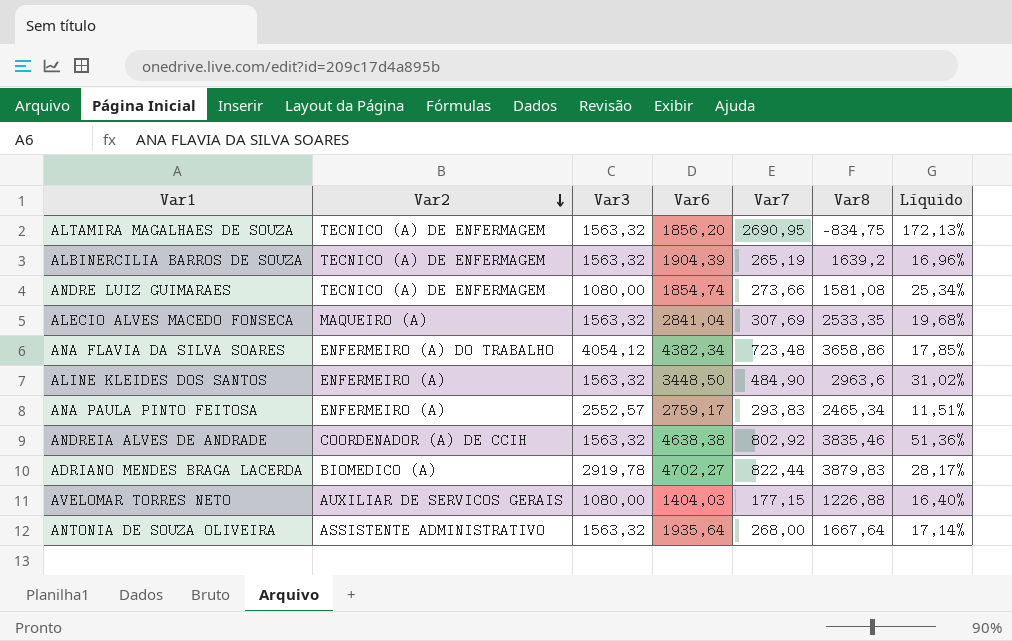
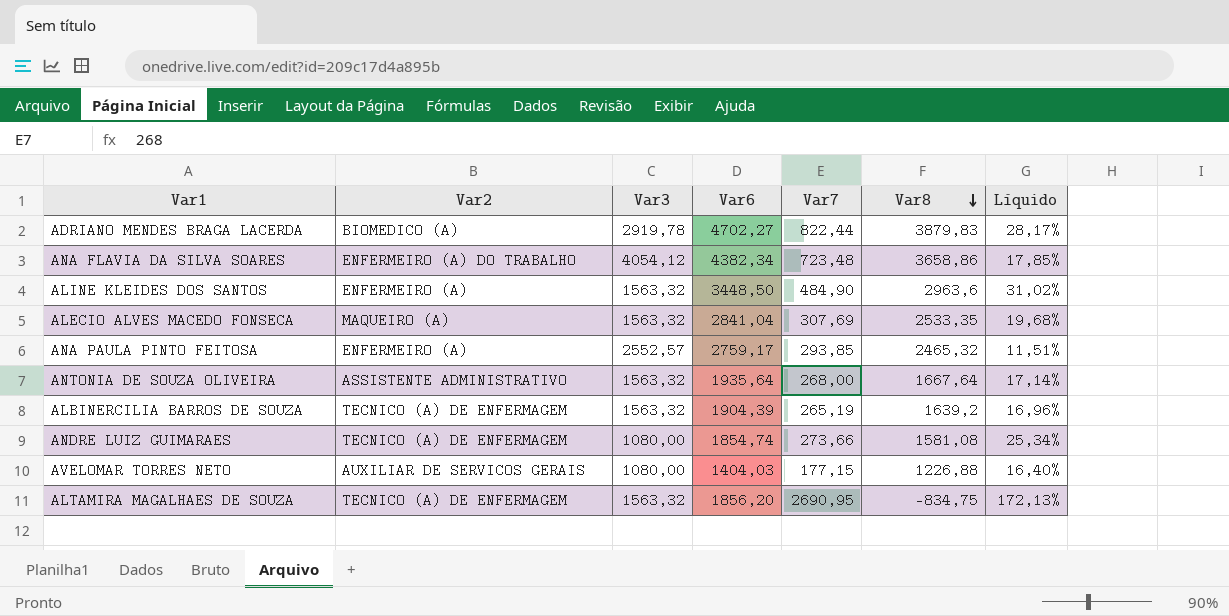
row order: Var2 descending -> Var8 descending
row ANDREIA ALVES DE ANDRADE: COORDENADOR (A) DE CCIH | 1563,32 | 4638,38 | 802,92 | 3835,46 | 51,36% -> none
ANA PAULA PINTO FEITOSA | Var7: 293,83 -> 293,85
ANA PAULA PINTO FEITOSA | Var8: 2465,34 -> 2465,32

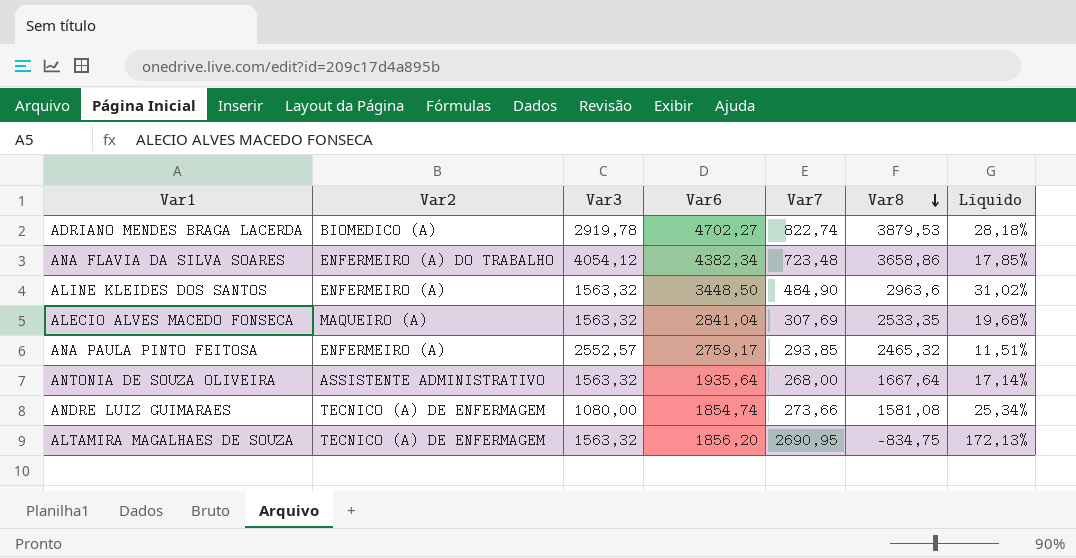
row ALBINERCILIA BARROS DE SOUZA: TECNICO (A) DE ENFERMAGEM | 1563,32 | 1904,39 | 265,19 | 1639,2 | 16,96% -> none
row AVELOMAR TORRES NETO: AUXILIAR DE SERVICOS GERAIS | 1080,00 | 1404,03 | 177,15 | 1226,88 | 16,40% -> none
ADRIANO MENDES BRAGA LACERDA | Var7: 822,44 -> 822,74
ADRIANO MENDES BRAGA LACERDA | Var8: 3879,83 -> 3879,53
ADRIANO MENDES BRAGA LACERDA | Líquido: 28,17% -> 28,18%

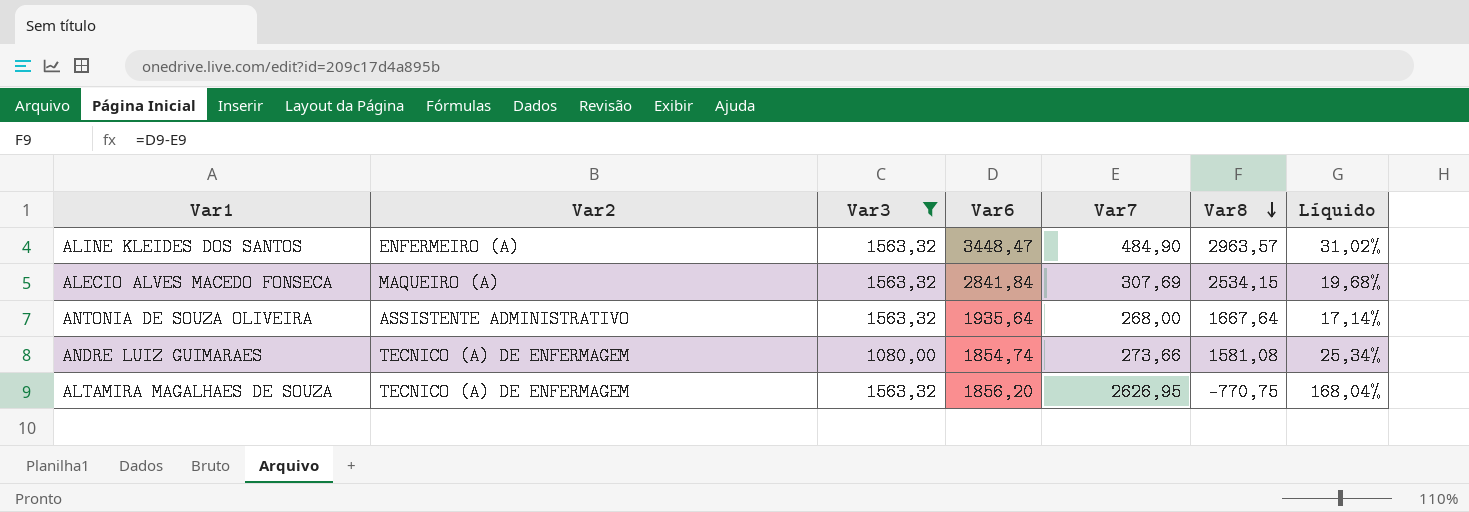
filter: none -> Var3 <= 1563,32
ALINE KLEIDES DOS SANTOS | Var6: 3448,50 -> 3448,47
ALINE KLEIDES DOS SANTOS | Var8: 2963,6 -> 2963,57
ALECIO ALVES MACEDO FONSECA | Var6: 2841,04 -> 2841,84
ALECIO ALVES MACEDO FONSECA | Var8: 2533,35 -> 2534,15
ALTAMIRA MAGALHAES DE SOUZA | Var7: 2690,95 -> 2626,95
ALTAMIRA MAGALHAES DE SOUZA | Var8: -834,75 -> -770,75
ALTAMIRA MAGALHAES DE SOUZA | Líquido: 172,13% -> 168,04%

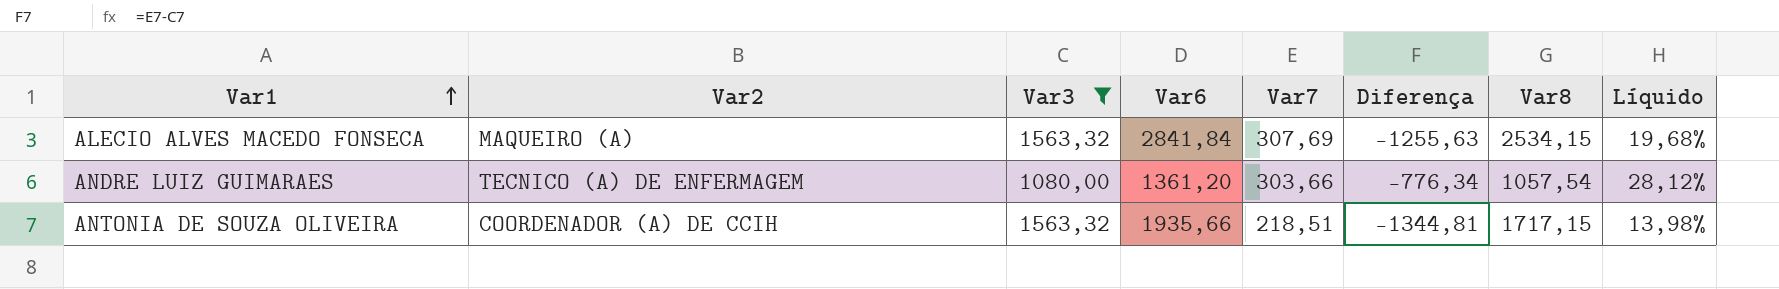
row order: Var8 descending -> Var1 ascending
column Diferença | formula: none -> [Var7] - [Var3]
row ALINE KLEIDES DOS SANTOS: ENFERMEIRO (A) | 1563,32 | 3448,47 | 484,90 | 2963,57 | 31,02% -> none
row ALTAMIRA MAGALHAES DE SOUZA: TECNICO (A) DE ENFERMAGEM | 1563,32 | 1856,20 | 2626,95 | -770,75 | 168,04% -> none
ANDRE LUIZ GUIMARAES | Var6: 1854,74 -> 1361,20
ANDRE LUIZ GUIMARAES | Var7: 273,66 -> 303,66
ANDRE LUIZ GUIMARAES | Var8: 1581,08 -> 1057,54
ANDRE LUIZ GUIMARAES | Líquido: 25,34% -> 28,12%
ANTONIA DE SOUZA OLIVEIRA | Var2: ASSISTENTE ADMINISTRATIVO -> COORDENADOR (A) DE CCIH
ANTONIA DE SOUZA OLIVEIRA | Var6: 1935,64 -> 1935,66
ANTONIA DE SOUZA OLIVEIRA | Var7: 268,00 -> 218,51
ANTONIA DE SOUZA OLIVEIRA | Var8: 1667,64 -> 1717,15
ANTONIA DE SOUZA OLIVEIRA | Líquido: 17,14% -> 13,98%

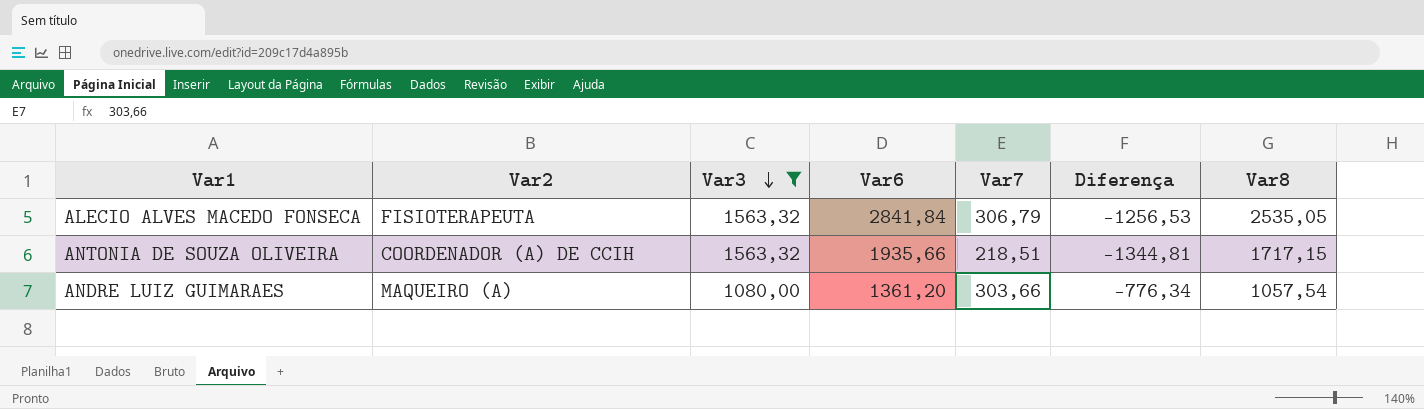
row order: Var1 ascending -> Var3 descending
column Líquido | formula: [Var7] / [Var3] -> none
ALECIO ALVES MACEDO FONSECA | Var2: MAQUEIRO (A) -> FISIOTERAPEUTA
ALECIO ALVES MACEDO FONSECA | Var7: 307,69 -> 306,79
ALECIO ALVES MACEDO FONSECA | Diferença: -1255,63 -> -1256,53
ALECIO ALVES MACEDO FONSECA | Var8: 2534,15 -> 2535,05
ANDRE LUIZ GUIMARAES | Var2: TECNICO (A) DE ENFERMAGEM -> MAQUEIRO (A)

